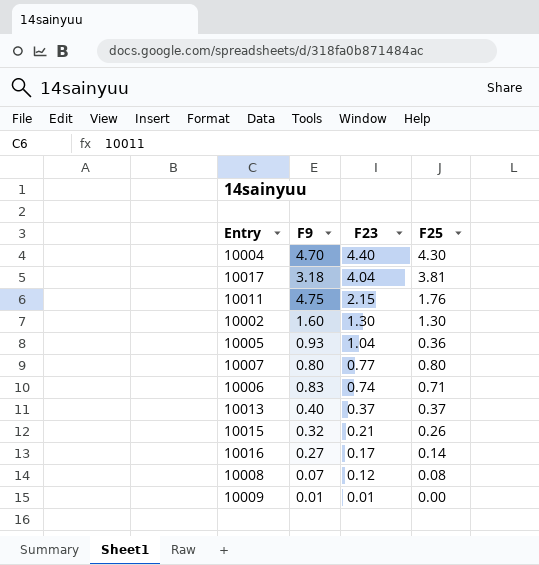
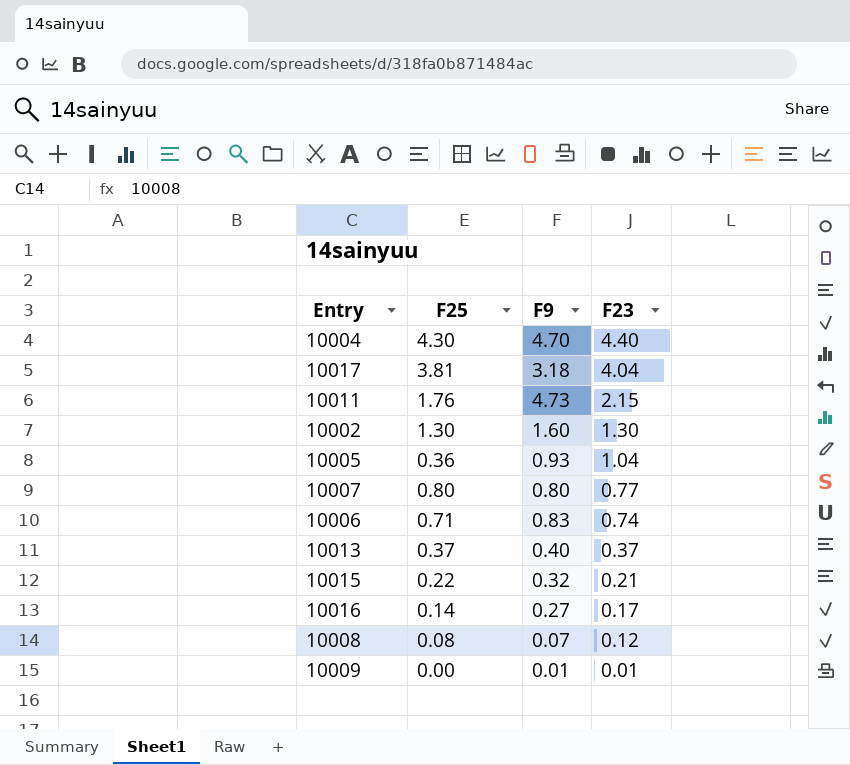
column F25 | position: 4 -> 2
10011 | F9: 4.75 -> 4.73
10015 | F25: 0.26 -> 0.22

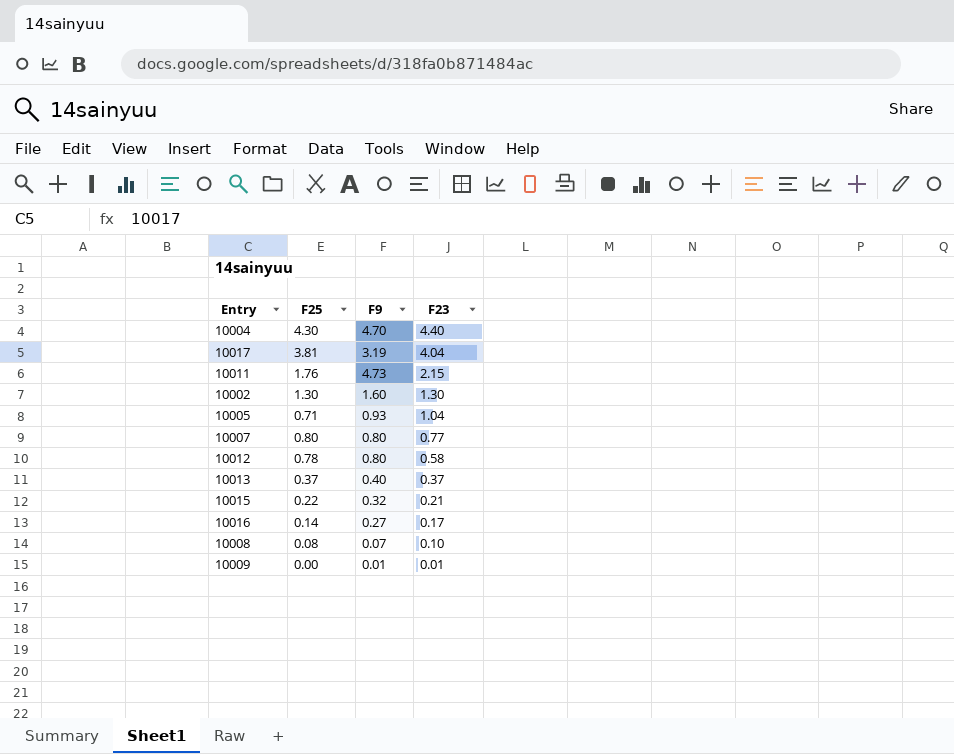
row 10006: 0.71 | 0.83 | 0.74 -> none
10017 | F9: 3.18 -> 3.19
10005 | F25: 0.36 -> 0.71
row 10012: none -> 0.78 | 0.80 | 0.58
10008 | F23: 0.12 -> 0.10

